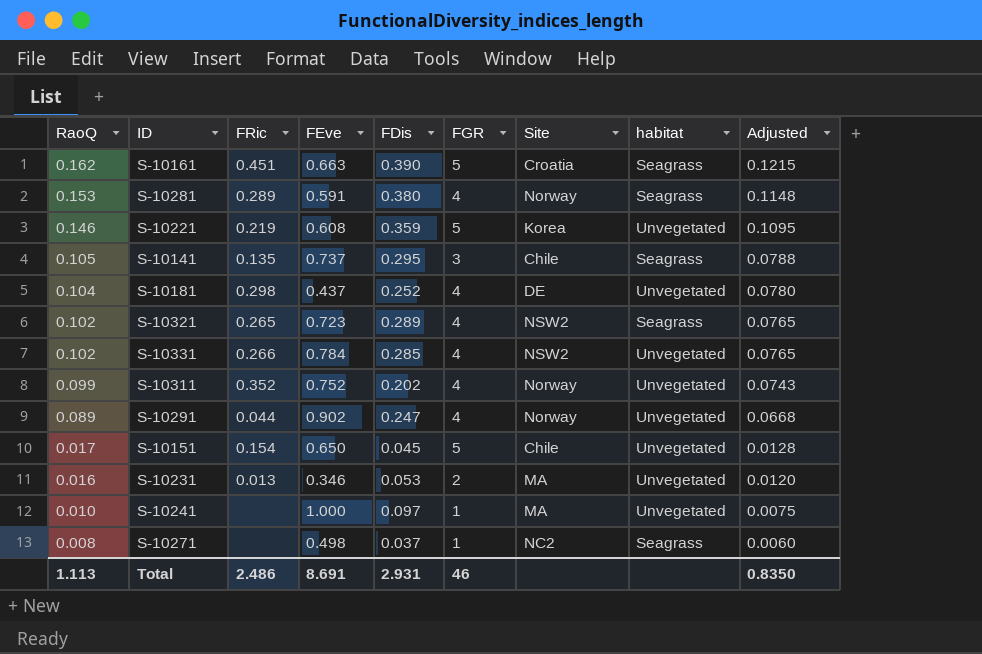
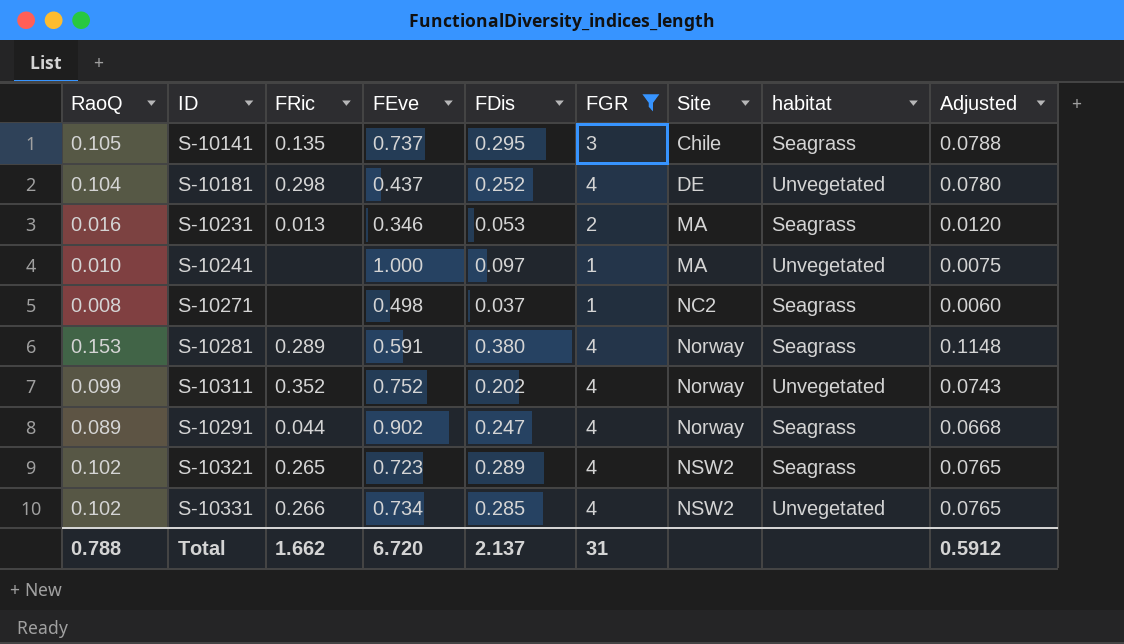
filter: none -> FGR != 5
row order: RaoQ descending -> Site ascending
S-10231 | habitat: Unvegetated -> Seagrass
S-10291 | habitat: Unvegetated -> Seagrass
S-10331 | FEve: 0.784 -> 0.734
Total | RaoQ: 1.113 -> 0.788
Total | FRic: 2.486 -> 1.662
Total | FEve: 8.691 -> 6.720
Total | FDis: 2.931 -> 2.137
Total | FGR: 46 -> 31
Total | Adjusted: 0.8350 -> 0.5912

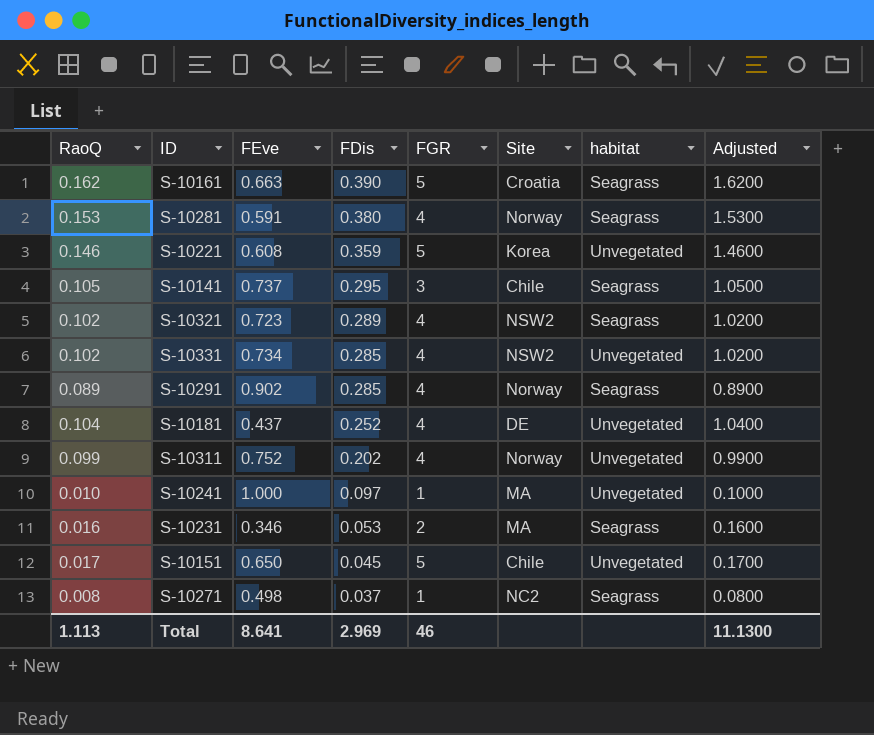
filter: FGR != 5 -> none
row order: Site ascending -> FDis descending
column FRic | position: 3 -> none
column Adjusted | formula: [RaoQ] * 0.75 -> [RaoQ] * 10
S-10291 | FDis: 0.247 -> 0.285
Total | RaoQ: 0.788 -> 1.113
Total | FEve: 6.720 -> 8.641
Total | FDis: 2.137 -> 2.969
Total | FGR: 31 -> 46
Total | Adjusted: 0.5912 -> 11.1300

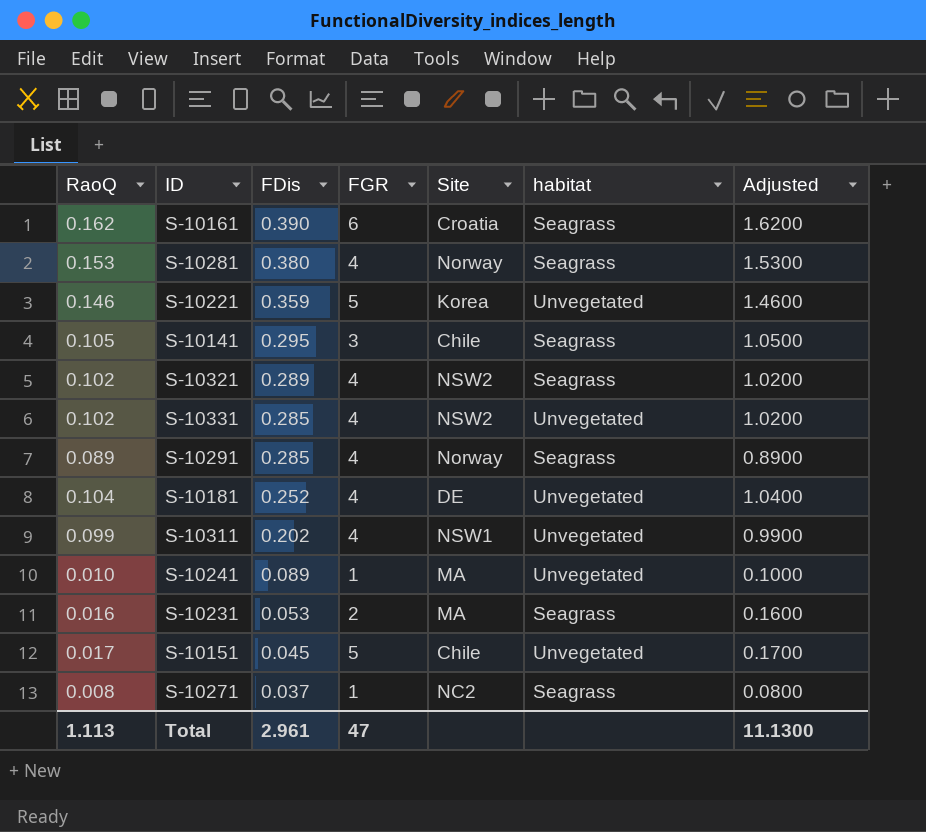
column FEve | position: 3 -> none
S-10161 | FGR: 5 -> 6
S-10311 | Site: Norway -> NSW1
S-10241 | FDis: 0.097 -> 0.089
Total | FDis: 2.969 -> 2.961
Total | FGR: 46 -> 47

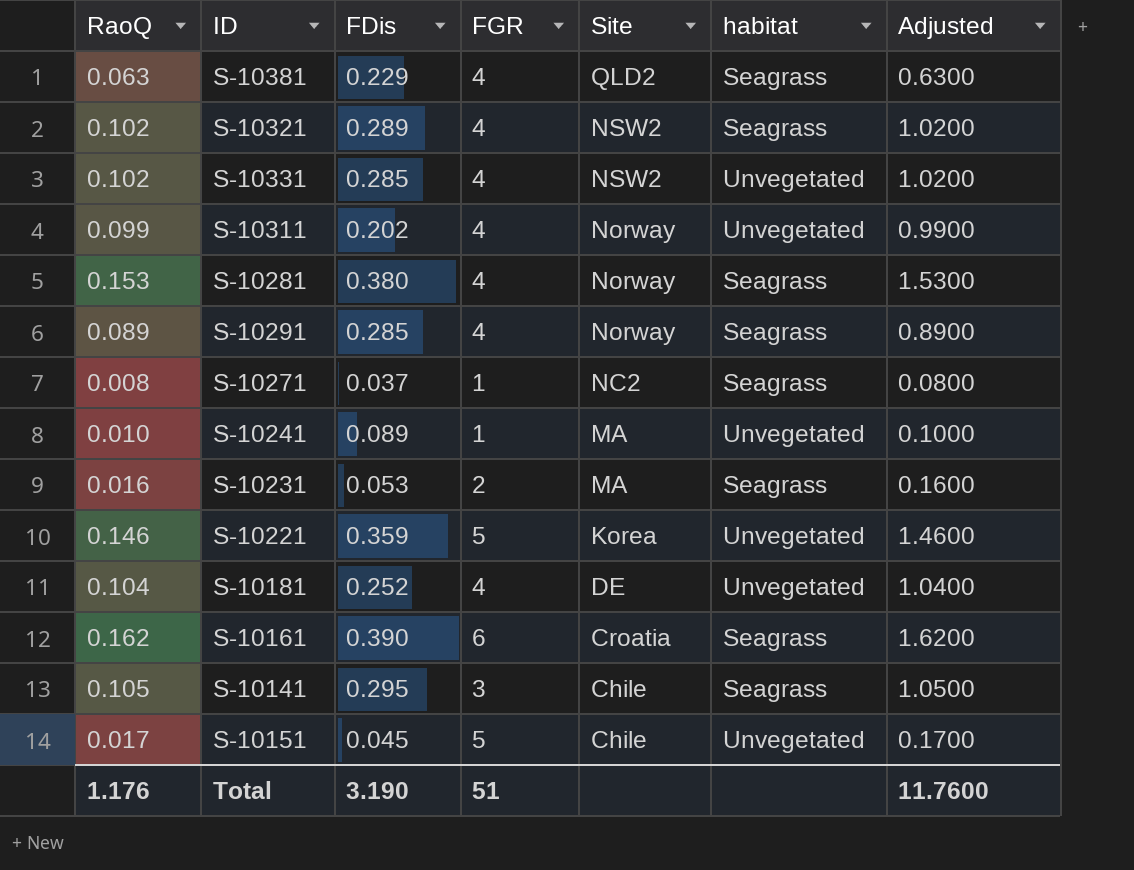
row order: FDis descending -> Site descending
row S-10381: none -> 0.063 | 0.229 | 4 | QLD2 | Seagrass | 0.6300
S-10311 | Site: NSW1 -> Norway
Total | RaoQ: 1.113 -> 1.176
Total | FDis: 2.961 -> 3.190
Total | FGR: 47 -> 51
Total | Adjusted: 11.1300 -> 11.7600

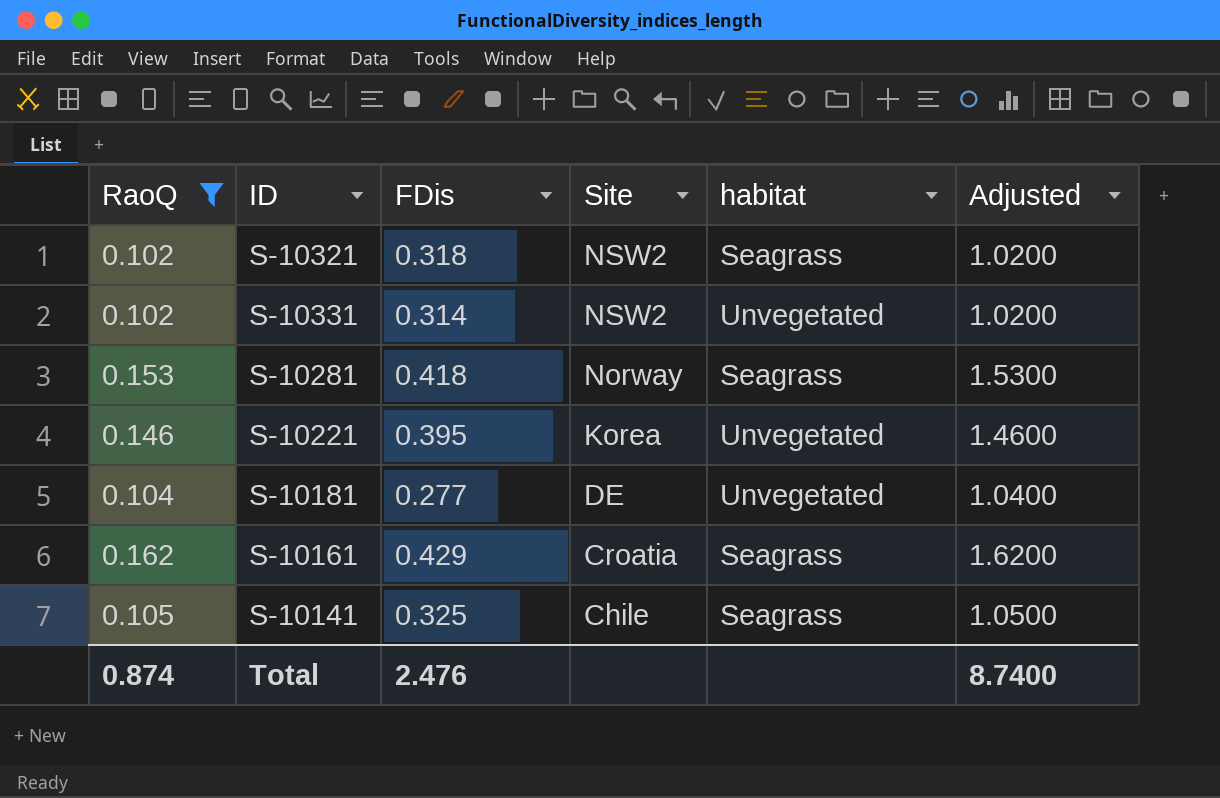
filter: none -> RaoQ >= 0.102
column FGR | position: 4 -> none
S-10321 | FDis: 0.289 -> 0.318
S-10331 | FDis: 0.285 -> 0.314
S-10281 | FDis: 0.380 -> 0.418
S-10221 | FDis: 0.359 -> 0.395
S-10181 | FDis: 0.252 -> 0.277
S-10161 | FDis: 0.390 -> 0.429
S-10141 | FDis: 0.295 -> 0.325
Total | RaoQ: 1.176 -> 0.874
Total | FDis: 3.190 -> 2.476
Total | Adjusted: 11.7600 -> 8.7400

